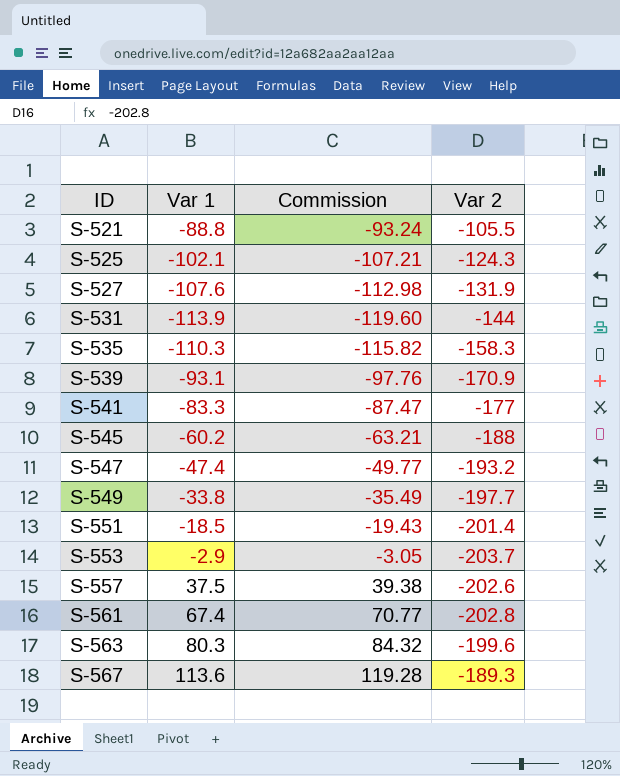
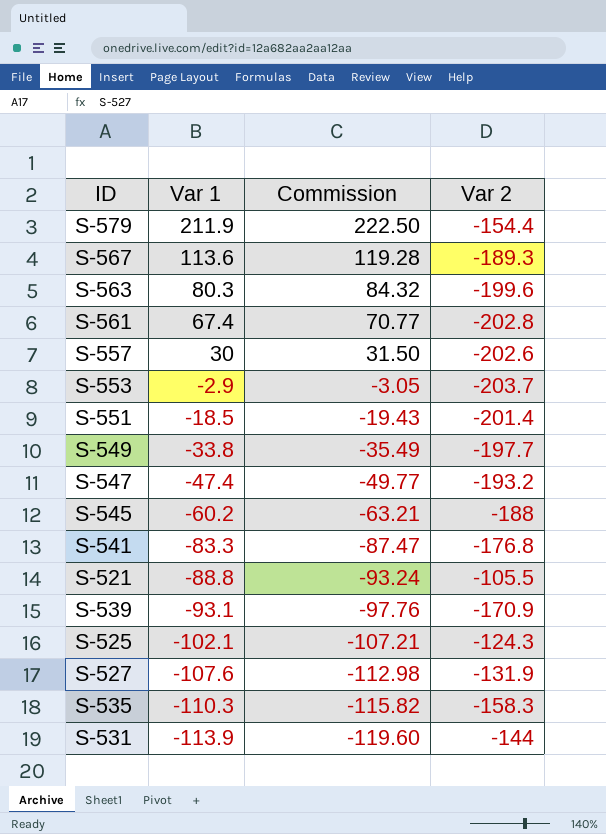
row order: ID ascending -> Var 1 descending
row S-579: none -> 211.9 | 222.50 | -154.4
S-557 | Var 1: 37.5 -> 30
S-557 | Commission: 39.38 -> 31.50
S-541 | Var 2: -177 -> -176.8

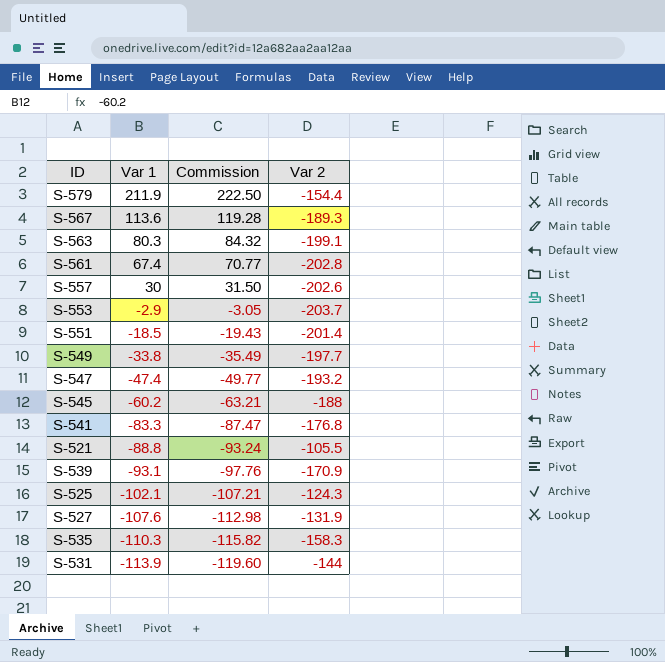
S-563 | Var 2: -199.6 -> -199.1

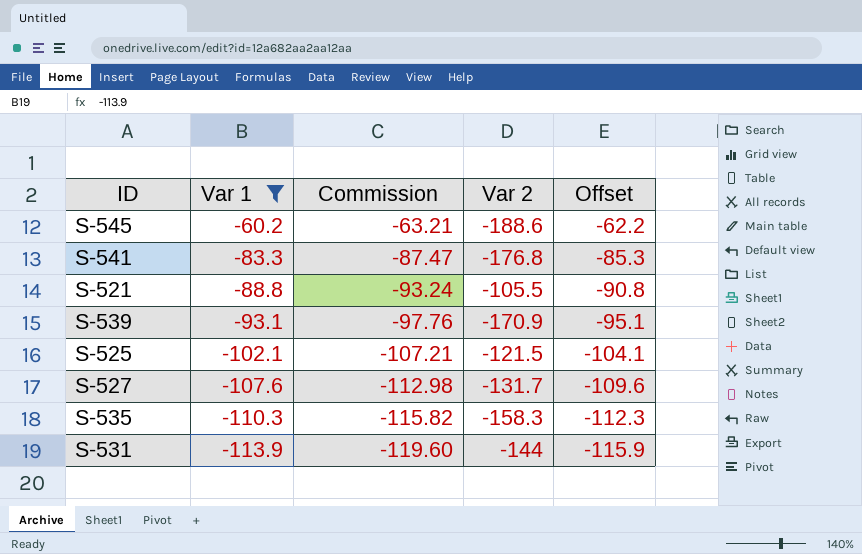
filter: none -> Var 1 <= -60.2
column Offset | formula: none -> [Var 1] - 2
S-545 | Var 2: -188 -> -188.6
S-525 | Var 2: -124.3 -> -121.5
S-527 | Var 2: -131.9 -> -131.7

